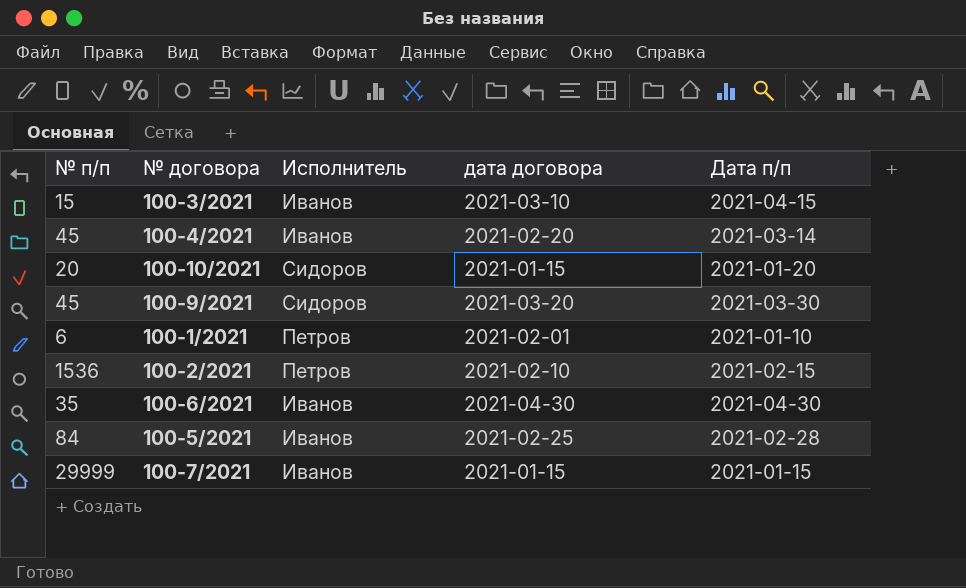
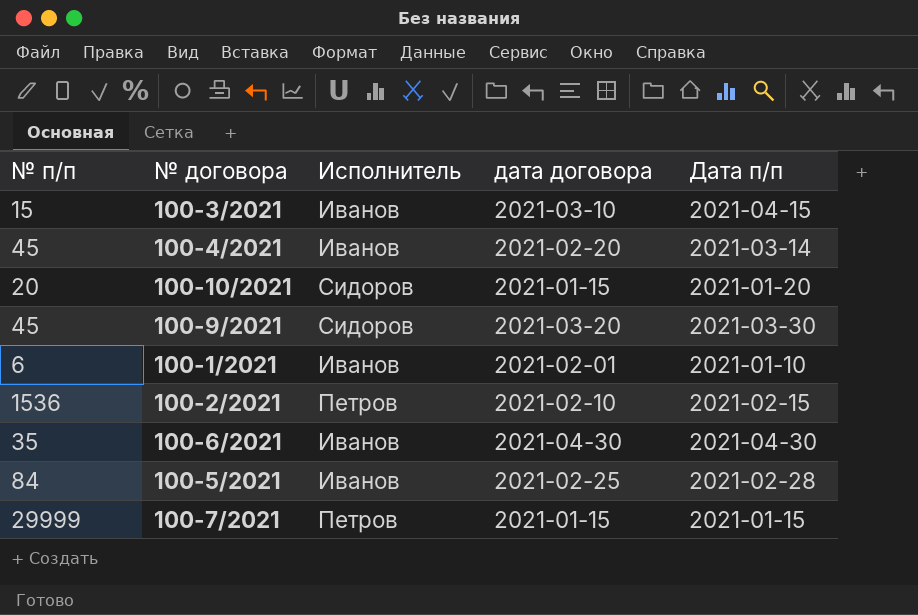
100-1/2021 | Исполнитель: Петров -> Иванов
100-7/2021 | Исполнитель: Иванов -> Петров

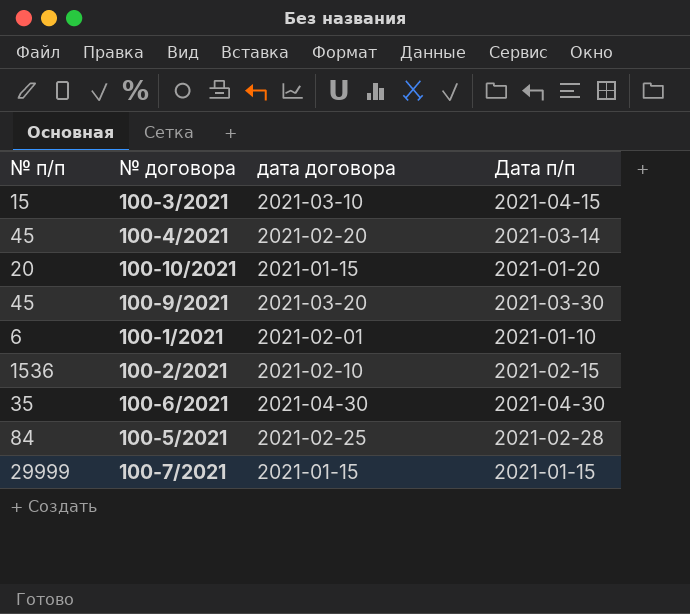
column Исполнитель | position: 3 -> none

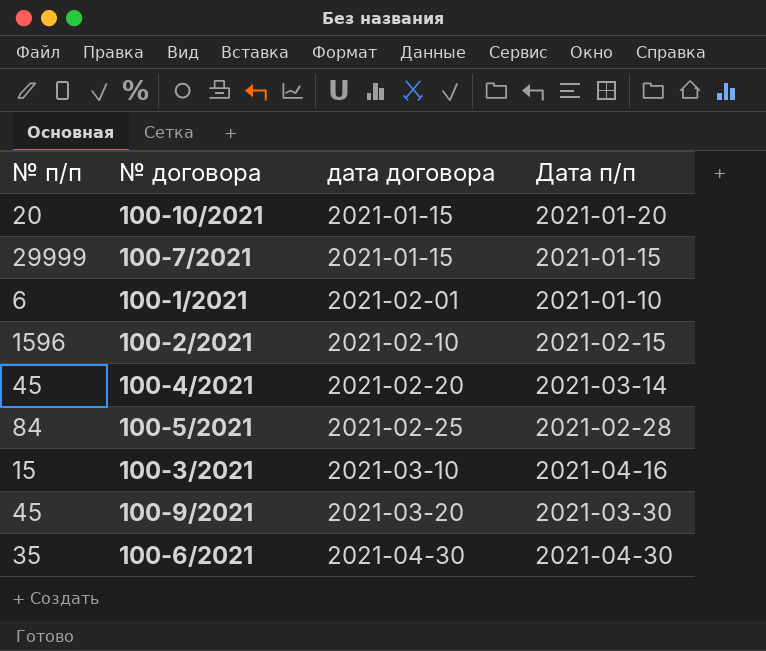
row order: none -> дата договора ascending
100-2/2021 | № п/п: 1536 -> 1596
100-3/2021 | Дата п/п: 2021-04-15 -> 2021-04-16

